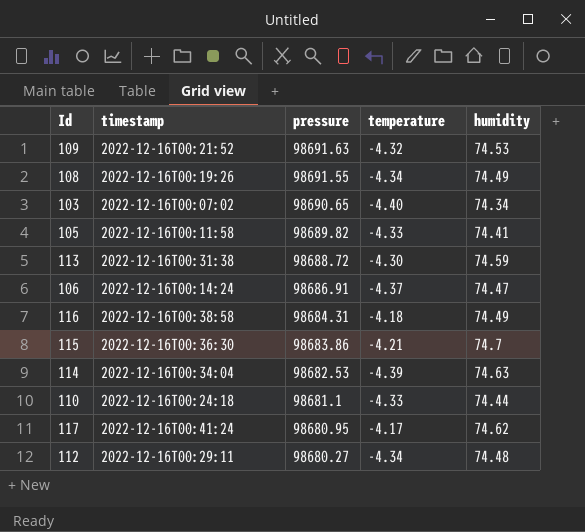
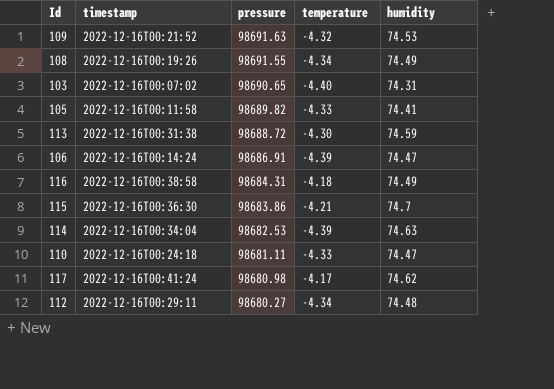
103 | humidity: 74.34 -> 74.31
106 | temperature: -4.37 -> -4.39
110 | pressure: 98681.1 -> 98681.11
110 | humidity: 74.44 -> 74.47
117 | pressure: 98680.95 -> 98680.98

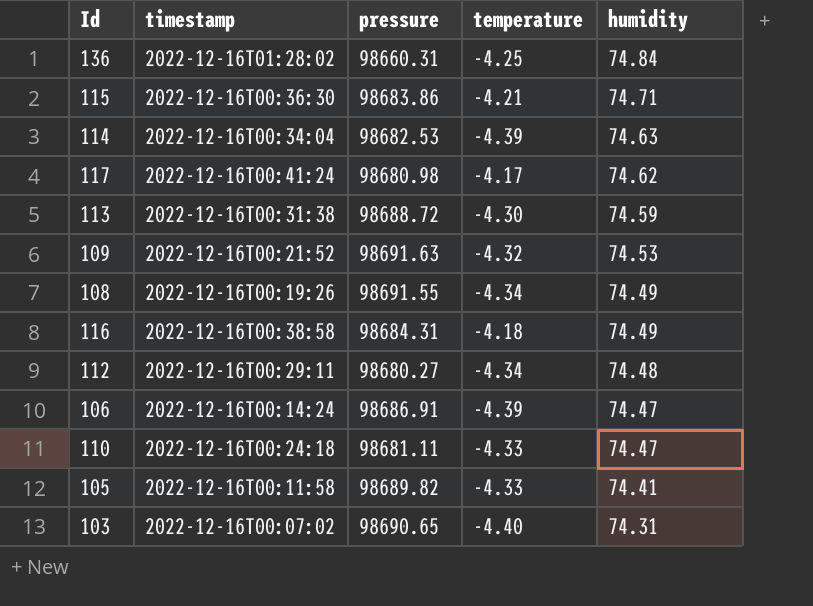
row order: pressure descending -> humidity descending
row 136: none -> 2022-12-16T01:28:02 | 98660.31 | -4.25 | 74.84
115 | humidity: 74.7 -> 74.71

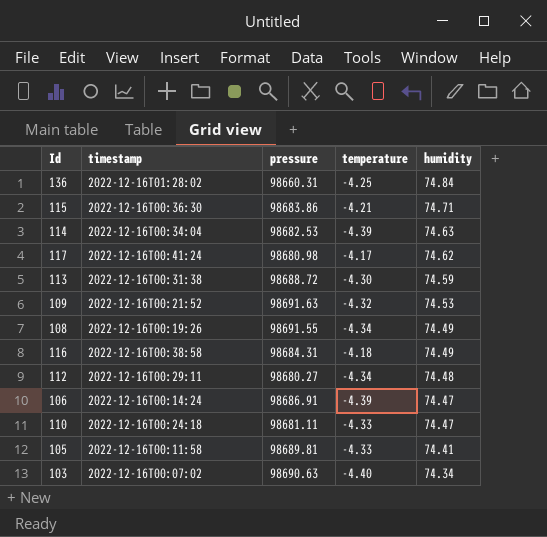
105 | pressure: 98689.82 -> 98689.81
103 | pressure: 98690.65 -> 98690.63
103 | humidity: 74.31 -> 74.34

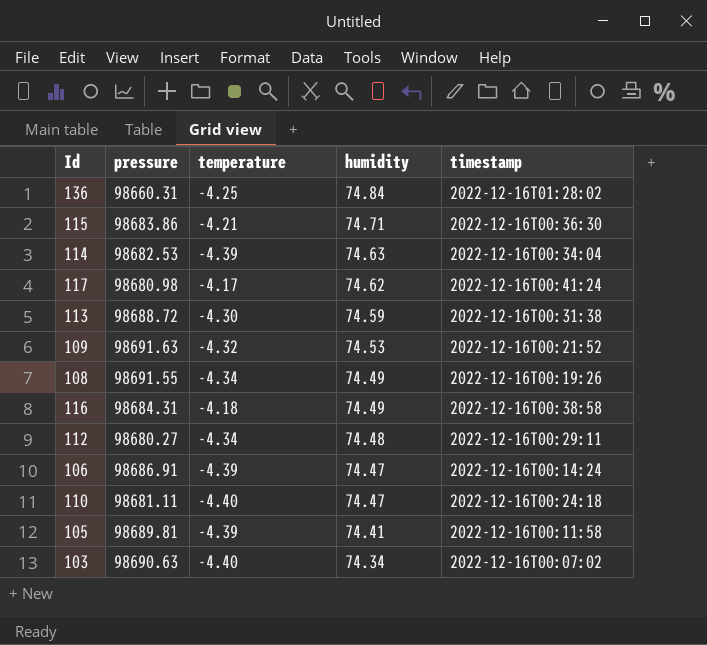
column timestamp | position: 2 -> 5
110 | temperature: -4.33 -> -4.40
105 | temperature: -4.33 -> -4.39

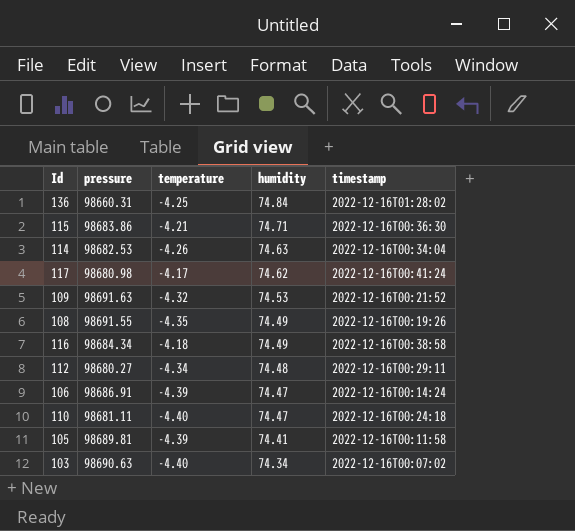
row 113: 98688.72 | -4.30 | 74.59 | 2022-12-16T00:31:38 -> none
114 | temperature: -4.39 -> -4.26
108 | temperature: -4.34 -> -4.35
116 | pressure: 98684.31 -> 98684.34

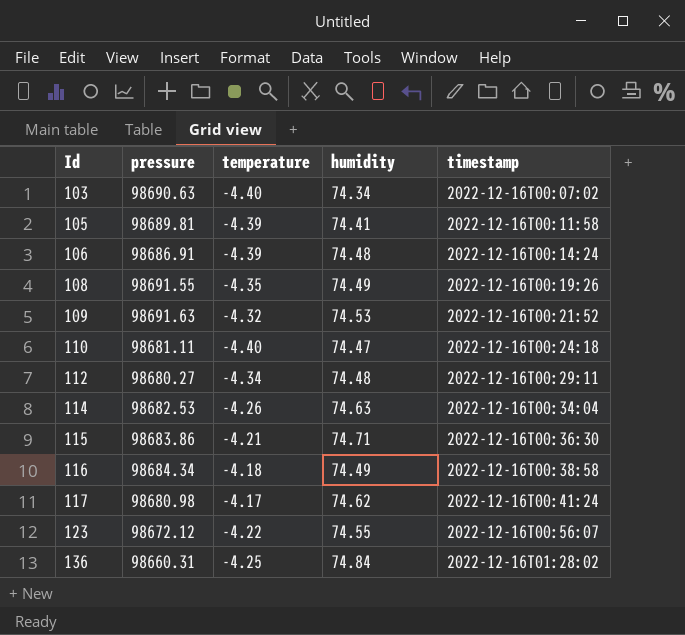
row order: humidity descending -> Id ascending
106 | humidity: 74.47 -> 74.48
row 123: none -> 98672.12 | -4.22 | 74.55 | 2022-12-16T00:56:07

